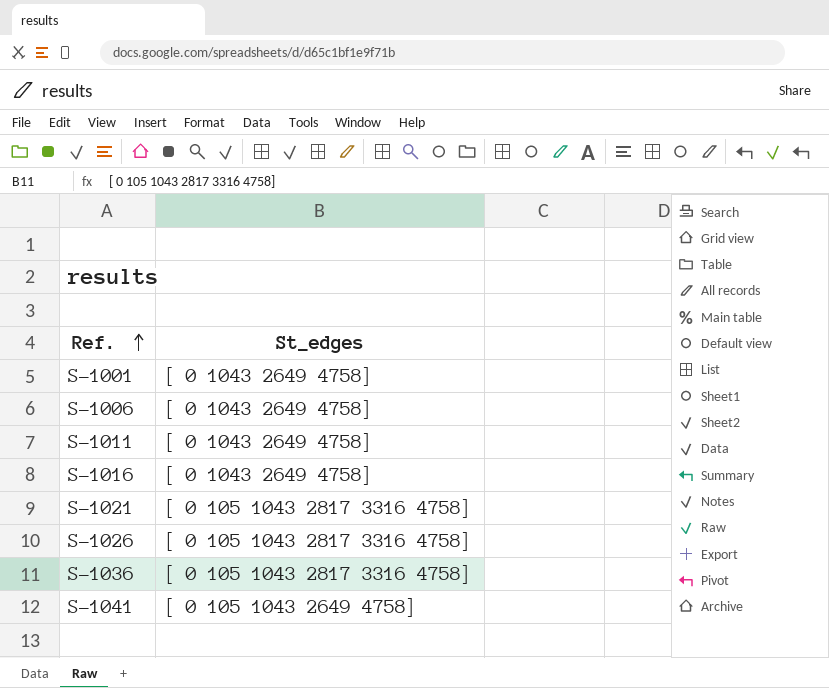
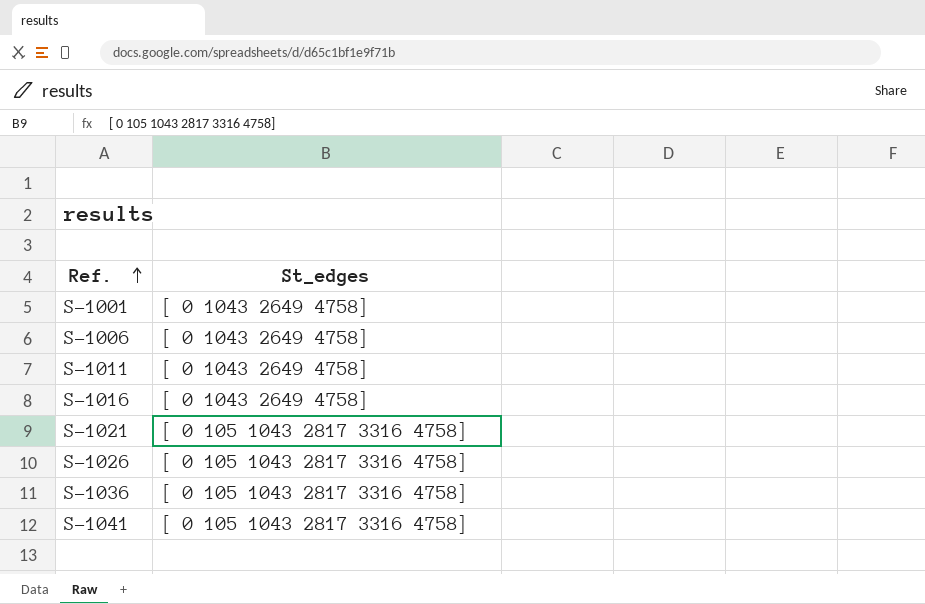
S-1041 | St_edges: [ 0 105 1043 2649 4758] -> [ 0 105 1043 2817 3316 4758]

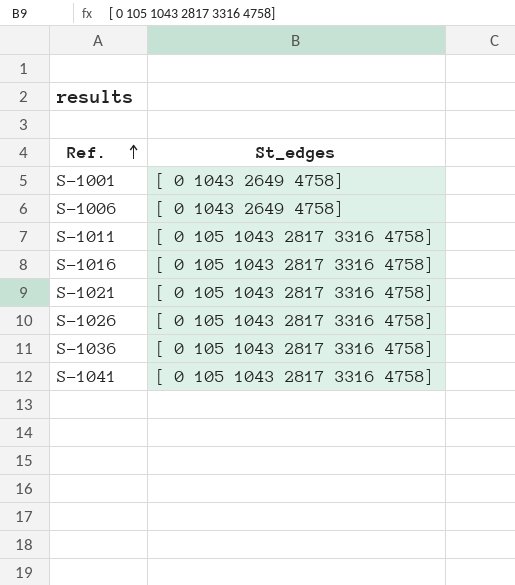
S-1011 | St_edges: [ 0 1043 2649 4758] -> [ 0 105 1043 2817 3316 4758]
S-1016 | St_edges: [ 0 1043 2649 4758] -> [ 0 105 1043 2817 3316 4758]

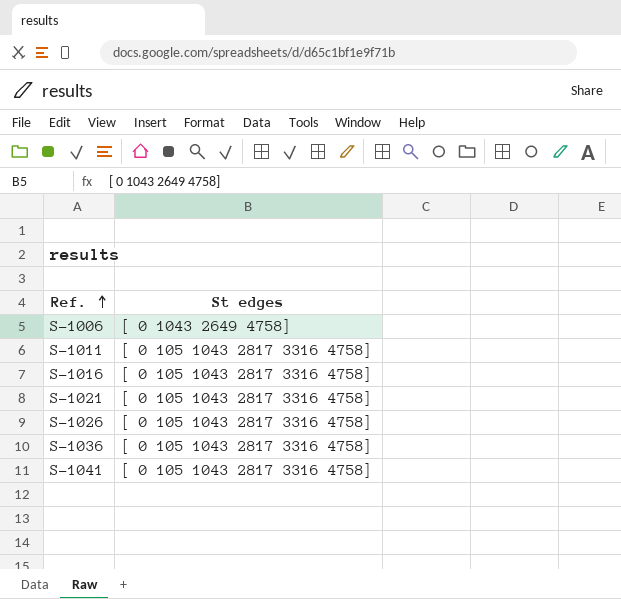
column name: St_edges -> St edges
row S-1001: [ 0 1043 2649 4758] -> none

